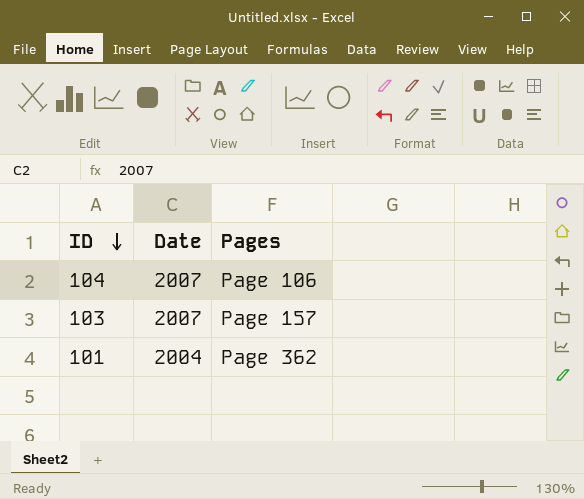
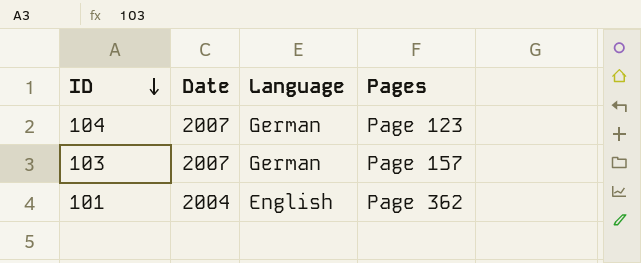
column Language | position: none -> 3
104 | Pages: Page 106 -> Page 123

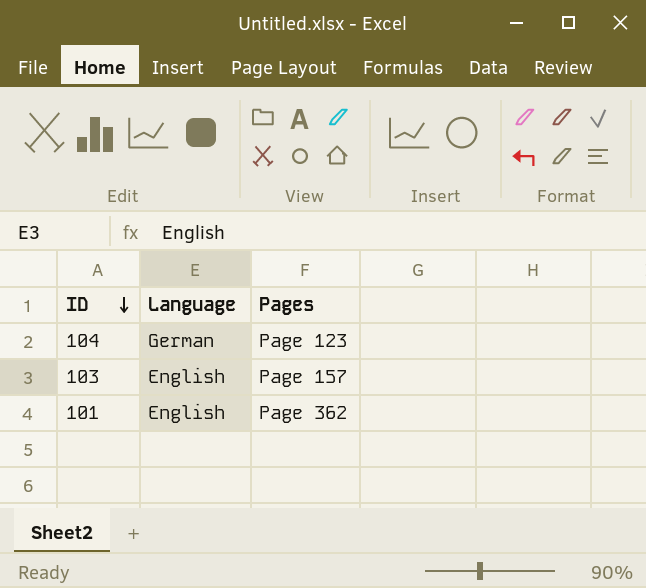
column Date | position: 2 -> none
103 | Language: German -> English

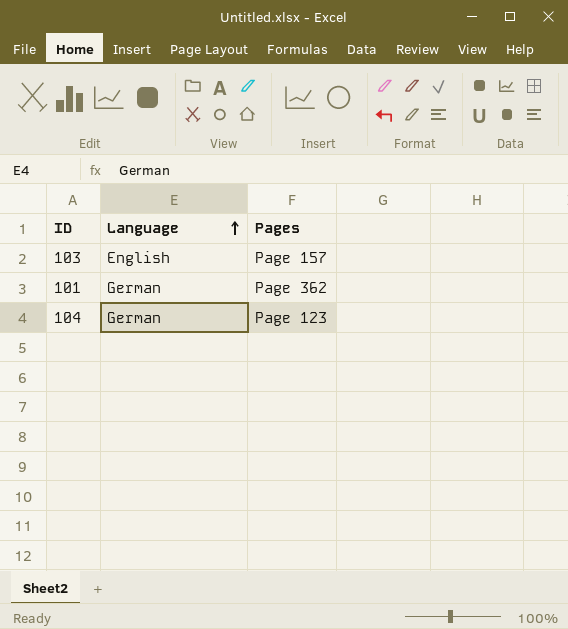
row order: ID descending -> Language ascending
101 | Language: English -> German

